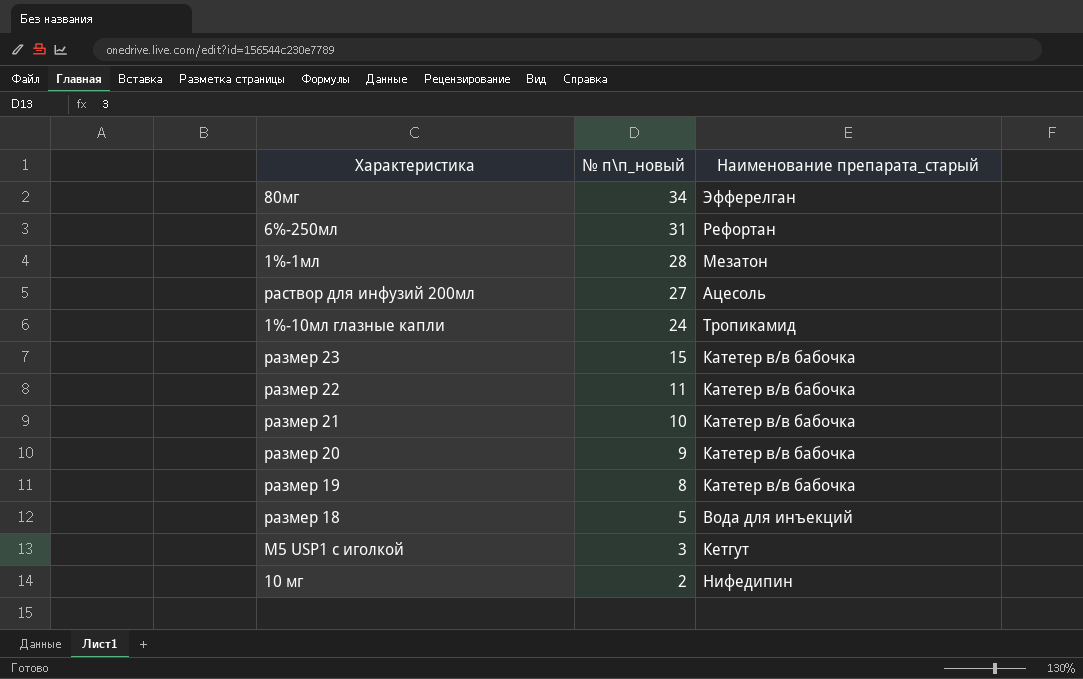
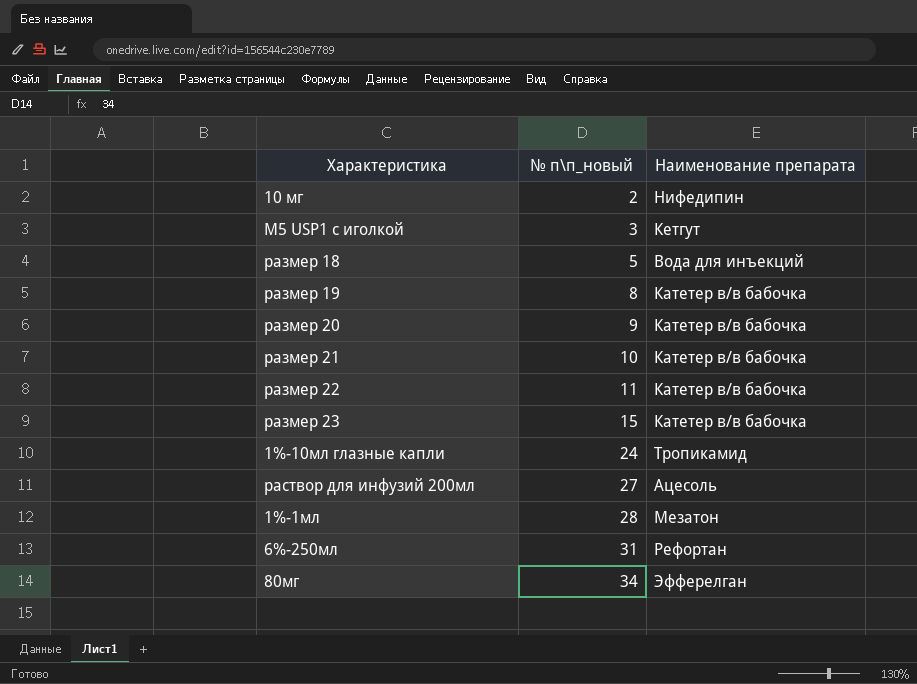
row order: № п\п_новый descending -> № п\п_новый ascending
column name: Наименование препарата_старый -> Наименование препарата

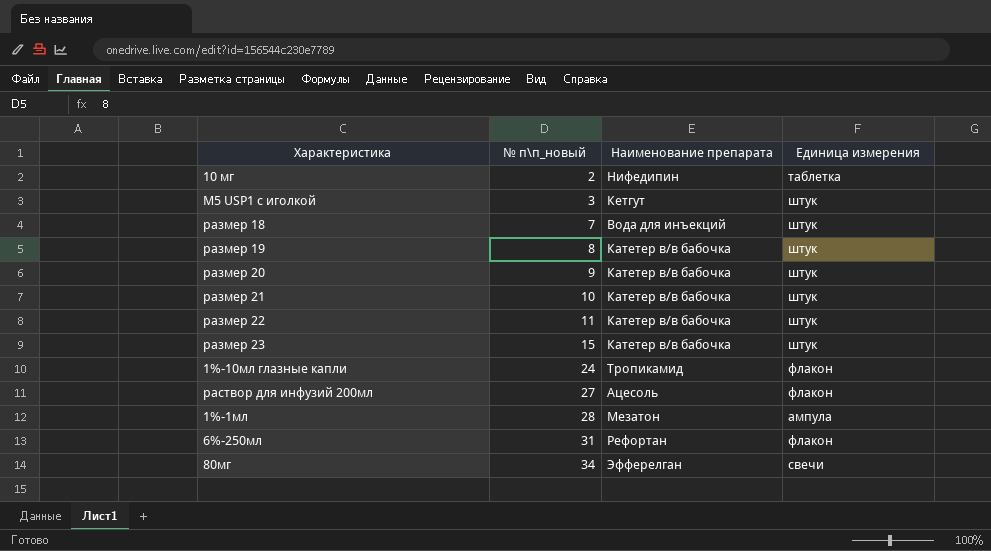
column Единица измерения | position: none -> 4
размер 18 | № п\п_новый: 5 -> 7

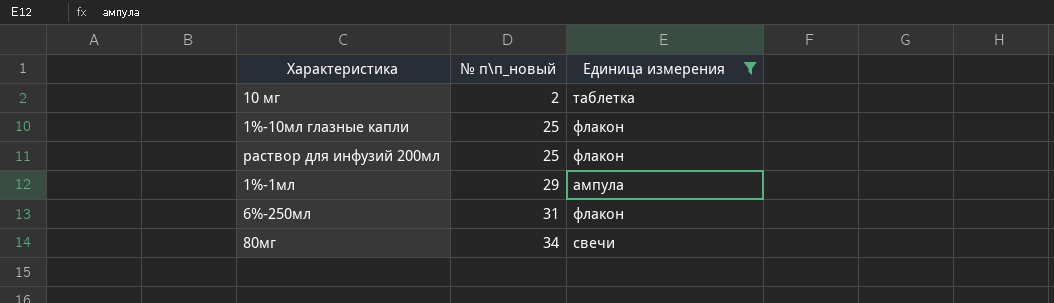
filter: none -> Единица измерения != штук
column Наименование препарата | position: 3 -> none
1%-10мл глазные капли | № п\п_новый: 24 -> 25
раствор для инфузий 200мл | № п\п_новый: 27 -> 25
1%-1мл | № п\п_новый: 28 -> 29

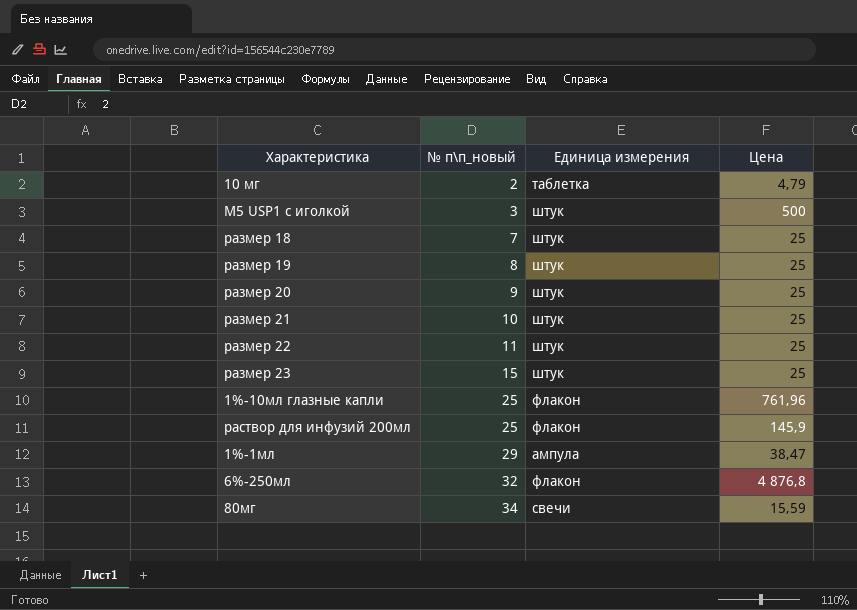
filter: Единица измерения != штук -> none
column Цена | position: none -> 4
6%-250мл | № п\п_новый: 31 -> 32

